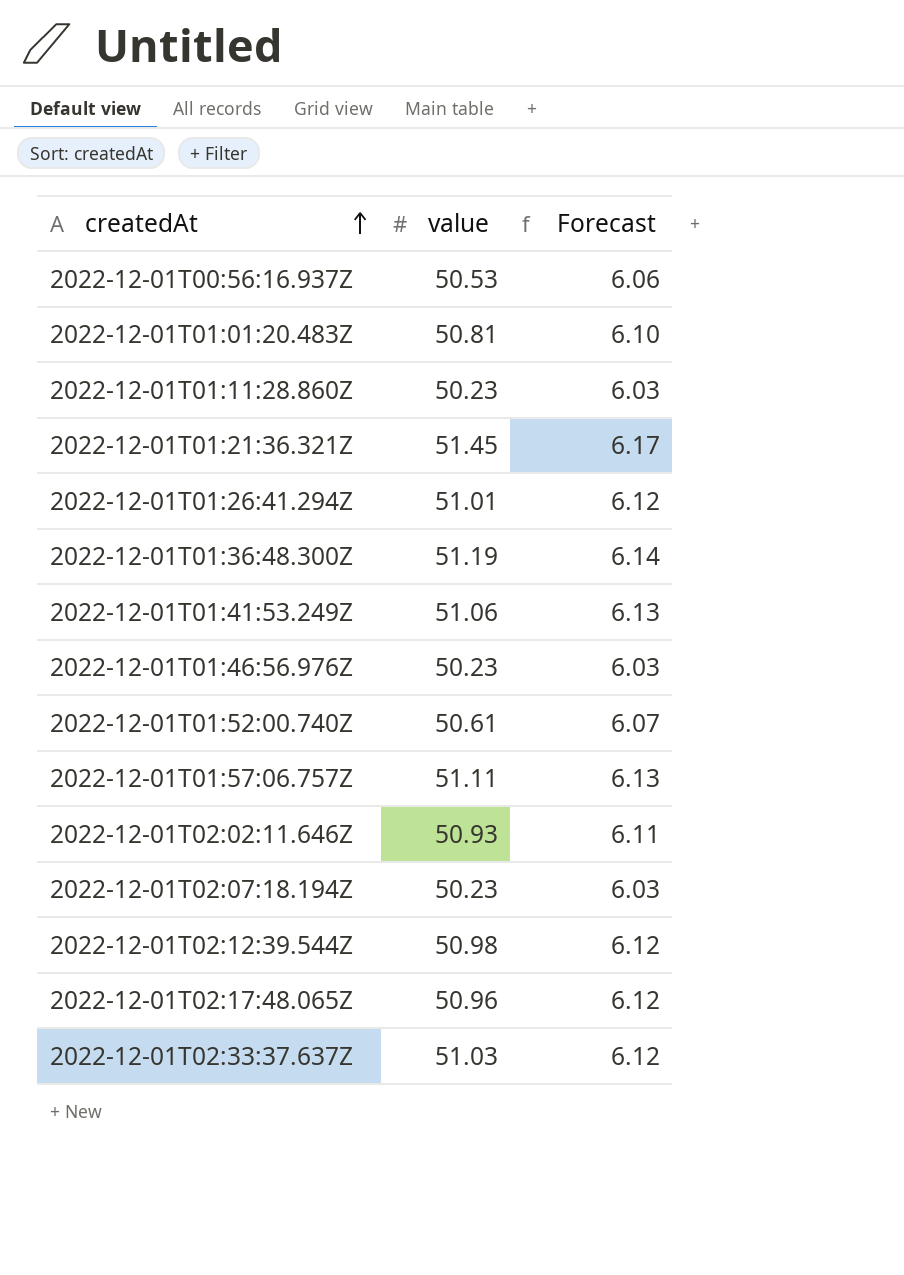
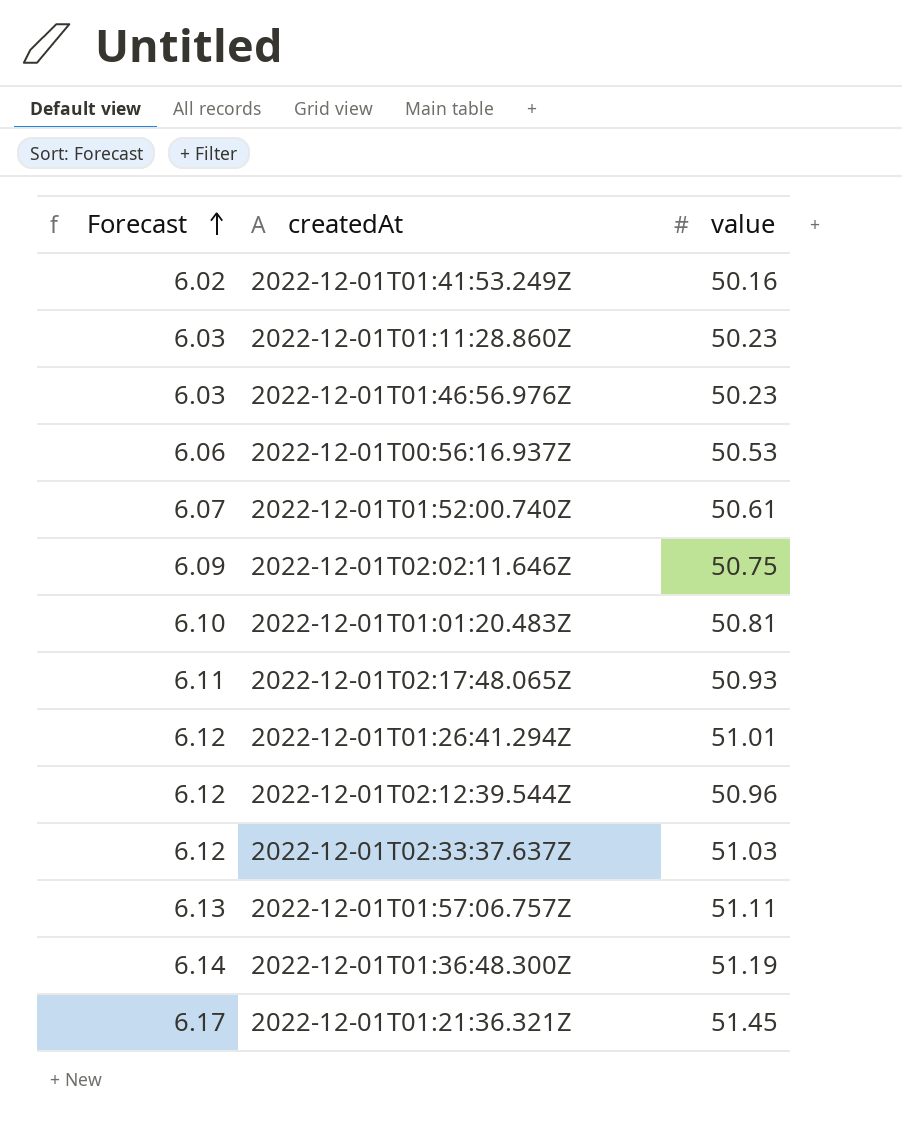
row order: createdAt ascending -> Forecast ascending
column Forecast | position: 3 -> 1
row 2022-12-01T02:07:18.194Z: 50.23 | 6.03 -> none
2022-12-01T01:41:53.249Z | Forecast: 6.13 -> 6.02
2022-12-01T01:41:53.249Z | value: 51.06 -> 50.16
2022-12-01T02:02:11.646Z | Forecast: 6.11 -> 6.09
2022-12-01T02:02:11.646Z | value: 50.93 -> 50.75
2022-12-01T02:17:48.065Z | Forecast: 6.12 -> 6.11
2022-12-01T02:17:48.065Z | value: 50.96 -> 50.93
2022-12-01T02:12:39.544Z | value: 50.98 -> 50.96

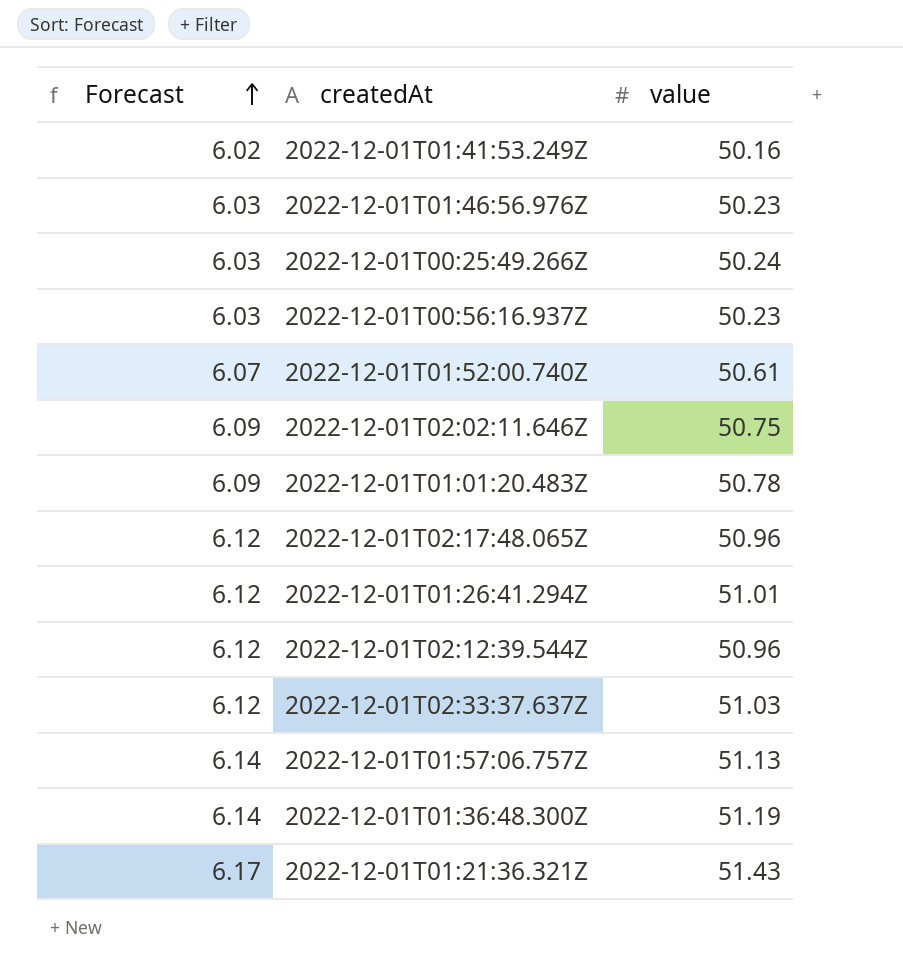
row 2022-12-01T01:11:28.860Z: 6.03 | 50.23 -> none
row 2022-12-01T00:25:49.266Z: none -> 6.03 | 50.24
2022-12-01T00:56:16.937Z | Forecast: 6.06 -> 6.03
2022-12-01T00:56:16.937Z | value: 50.53 -> 50.23
2022-12-01T01:01:20.483Z | Forecast: 6.10 -> 6.09
2022-12-01T01:01:20.483Z | value: 50.81 -> 50.78
2022-12-01T02:17:48.065Z | Forecast: 6.11 -> 6.12
2022-12-01T02:17:48.065Z | value: 50.93 -> 50.96
2022-12-01T01:57:06.757Z | Forecast: 6.13 -> 6.14
2022-12-01T01:57:06.757Z | value: 51.11 -> 51.13
2022-12-01T01:21:36.321Z | value: 51.45 -> 51.43

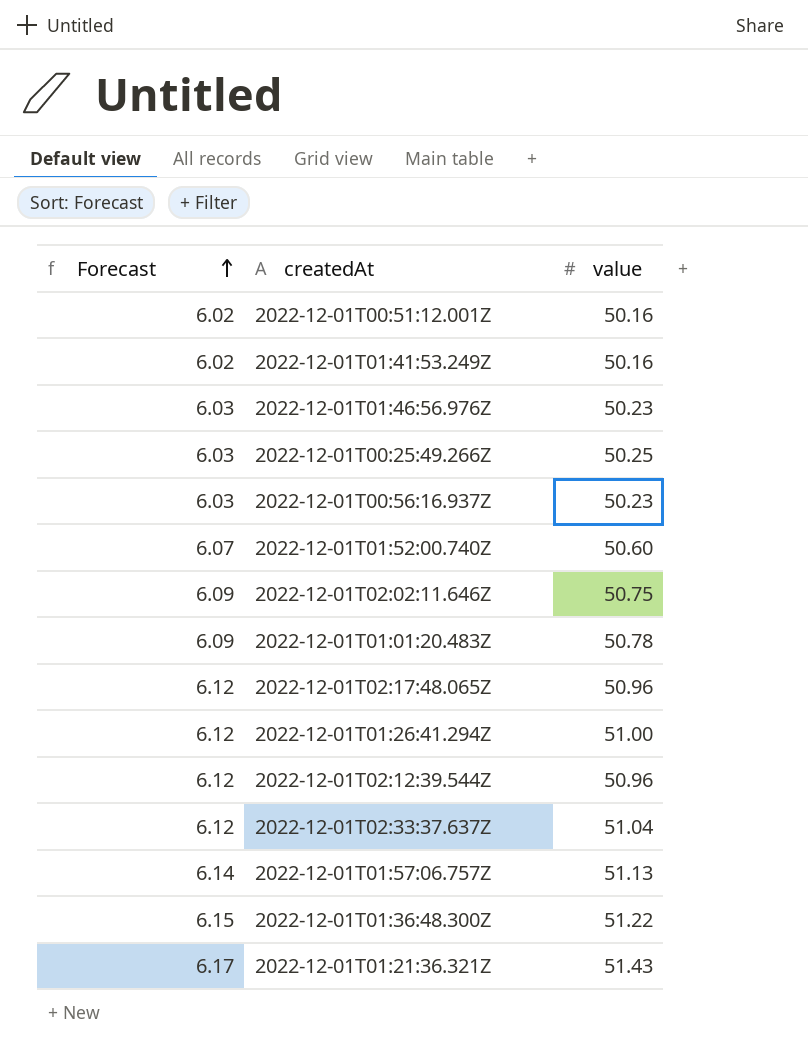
row 2022-12-01T00:51:12.001Z: none -> 6.02 | 50.16
2022-12-01T00:25:49.266Z | value: 50.24 -> 50.25
2022-12-01T01:52:00.740Z | value: 50.61 -> 50.60
2022-12-01T01:26:41.294Z | value: 51.01 -> 51.00
2022-12-01T02:33:37.637Z | value: 51.03 -> 51.04
2022-12-01T01:36:48.300Z | Forecast: 6.14 -> 6.15
2022-12-01T01:36:48.300Z | value: 51.19 -> 51.22

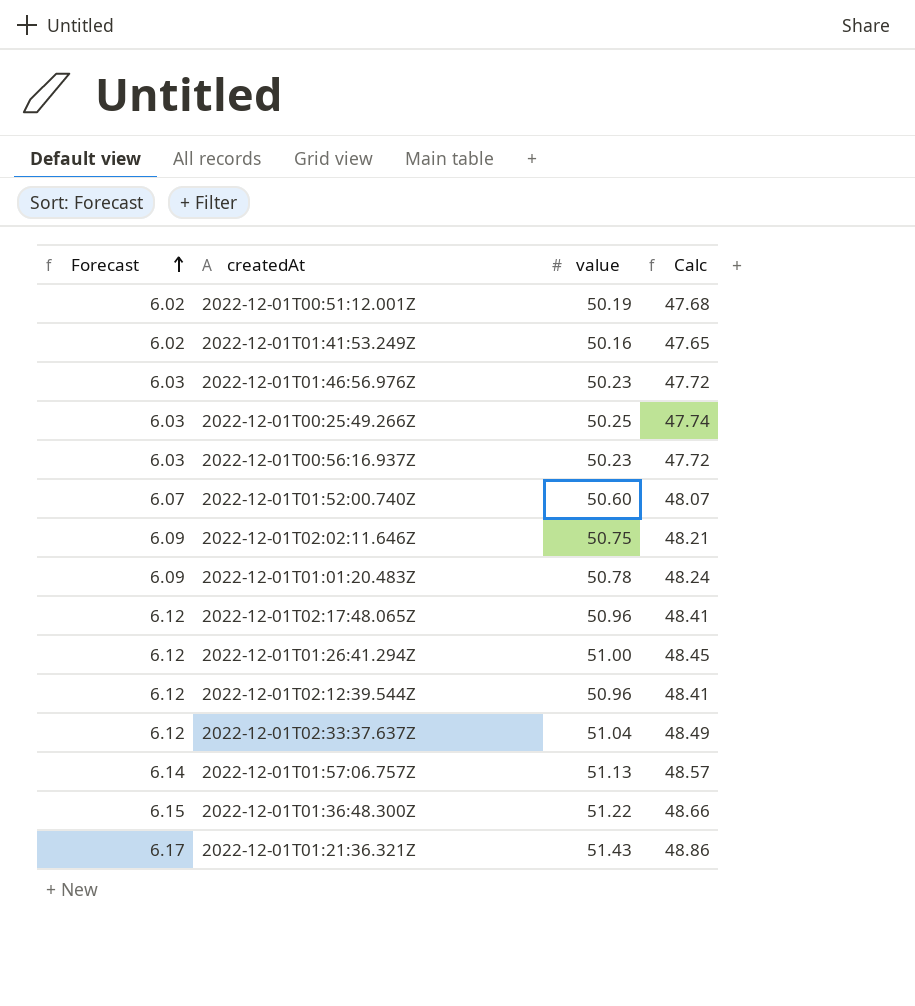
column Calc | formula: none -> [value] * 0.95
2022-12-01T00:51:12.001Z | value: 50.16 -> 50.19

